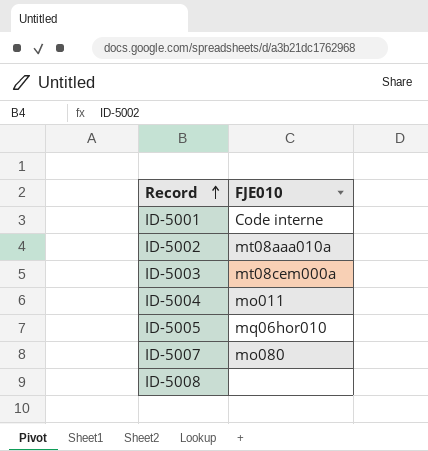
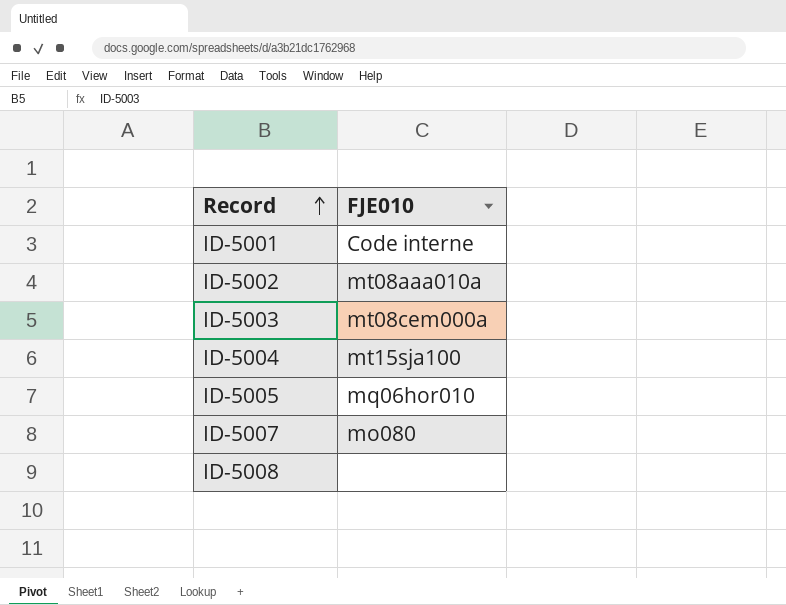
ID-5004 | FJE010: mo011 -> mt15sja100

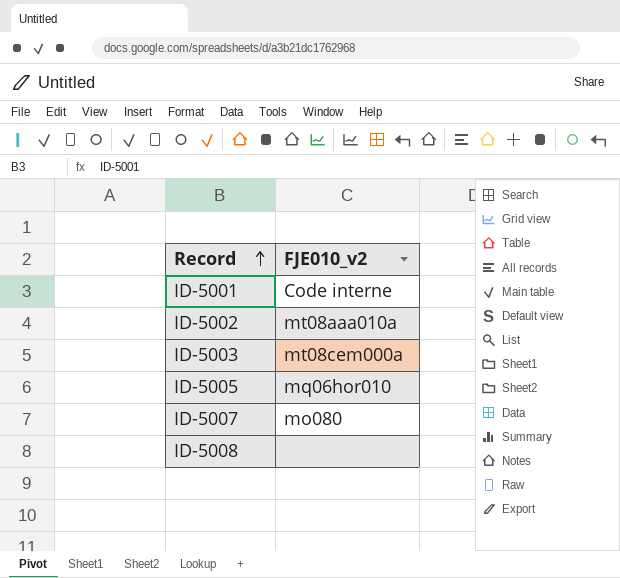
column name: FJE010 -> FJE010_v2
row ID-5004: mt15sja100 -> none

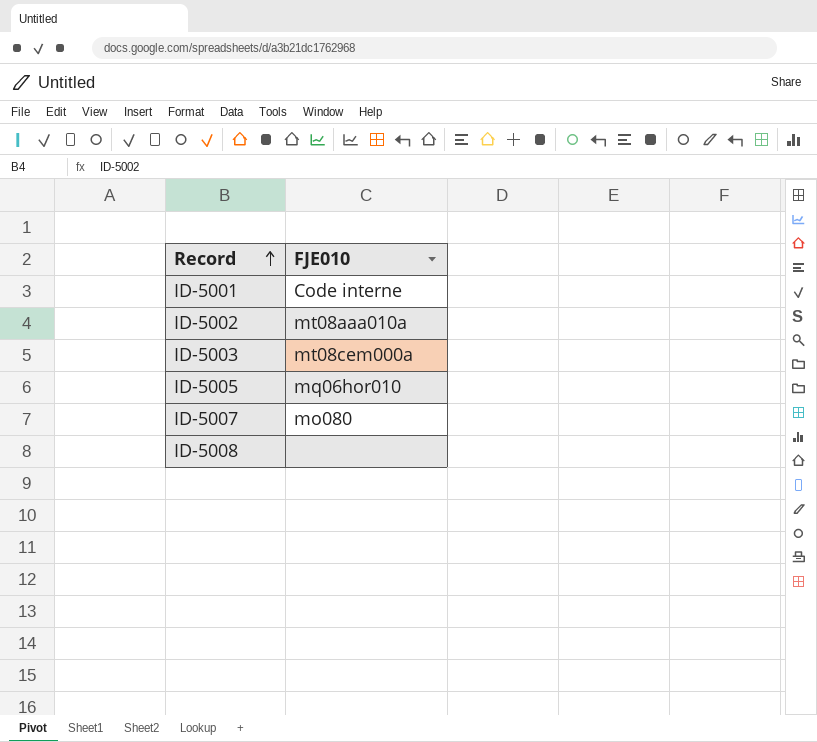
column name: FJE010_v2 -> FJE010

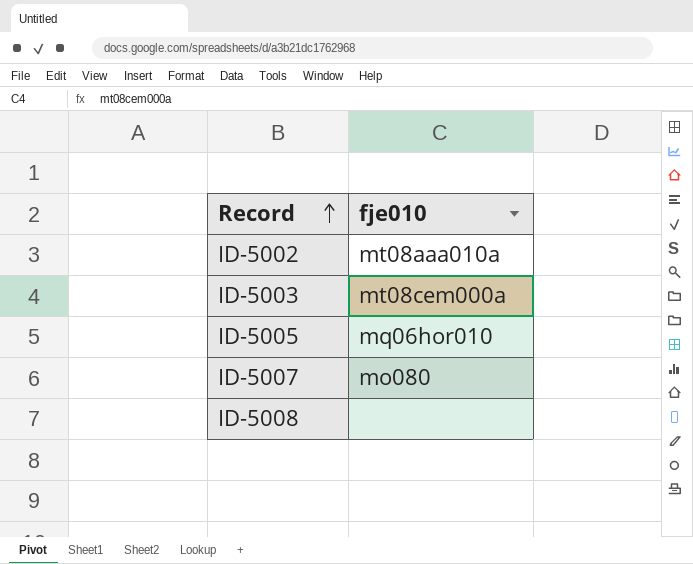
column name: FJE010 -> fje010
row ID-5001: Code interne -> none

